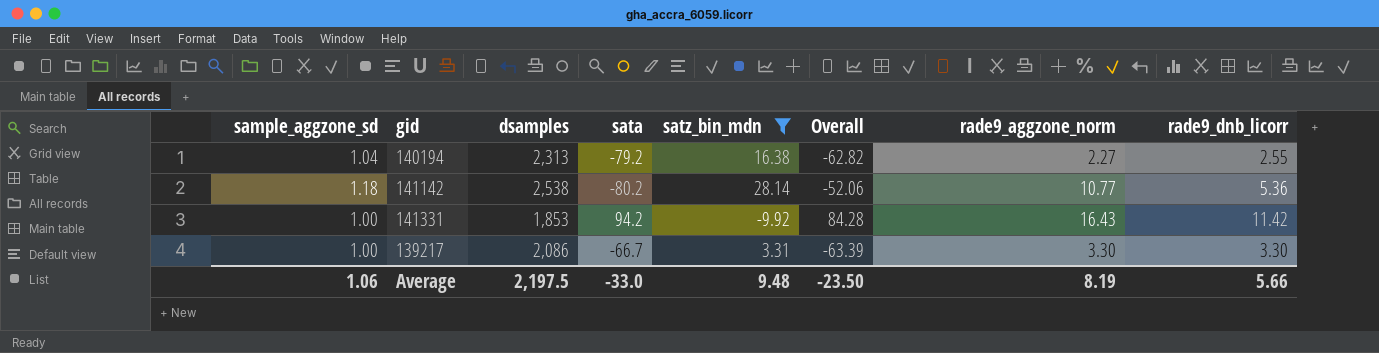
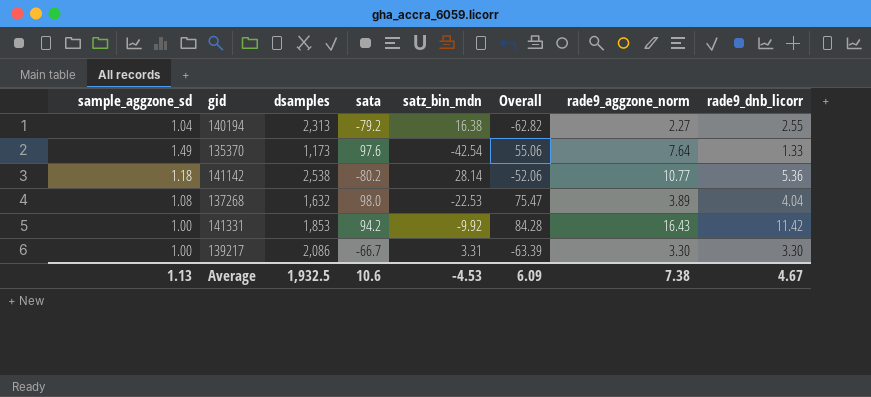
filter: satz_bin_mdn >= -9.92 -> none
Average | sample_aggzone_sd: 1.06 -> 1.13
Average | dsamples: 2,197.5 -> 1,932.5
Average | sata: -33.0 -> 10.6
Average | satz_bin_mdn: 9.48 -> -4.53
Average | Overall: -23.50 -> 6.09
Average | rade9_aggzone_norm: 8.19 -> 7.38
Average | rade9_dnb_licorr: 5.66 -> 4.67

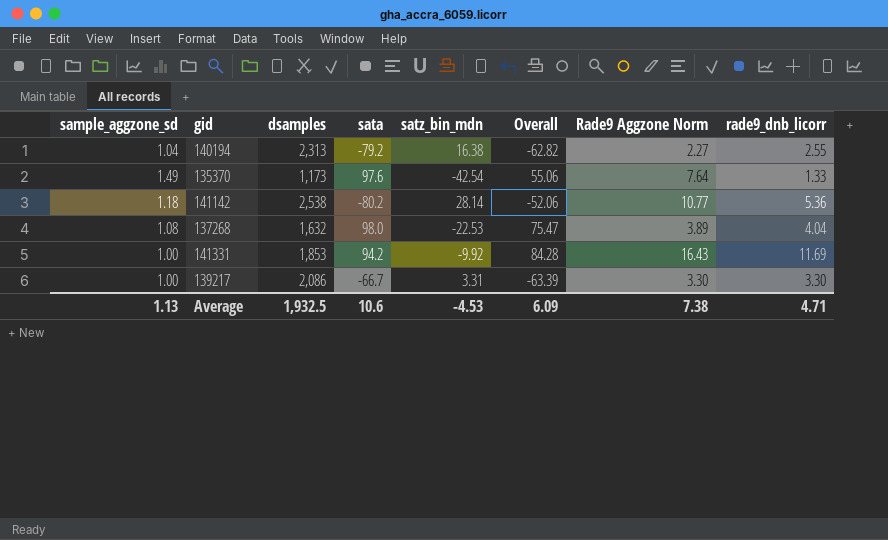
column name: rade9_aggzone_norm -> Rade9 Aggzone Norm
141331 | rade9_dnb_licorr: 11.42 -> 11.69
Average | rade9_dnb_licorr: 4.67 -> 4.71

